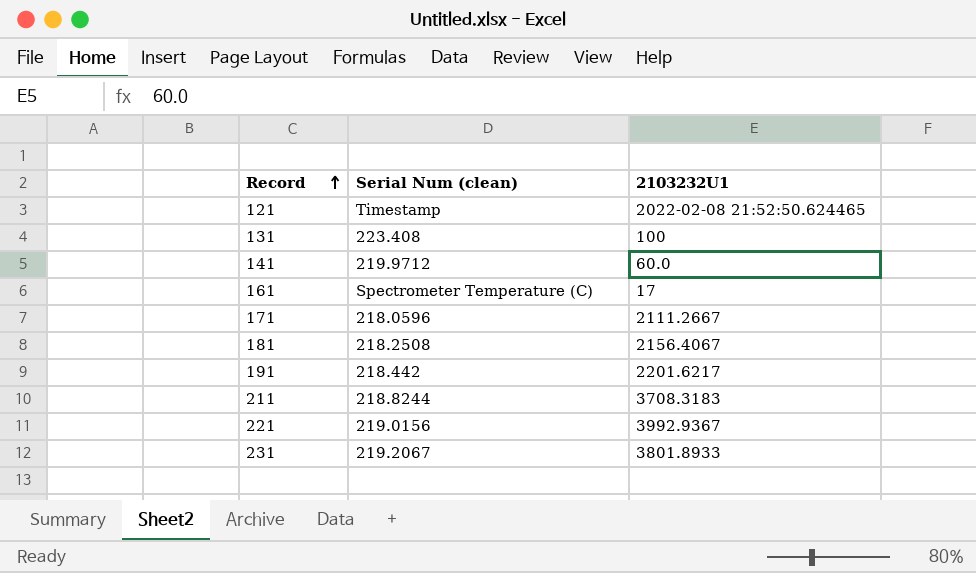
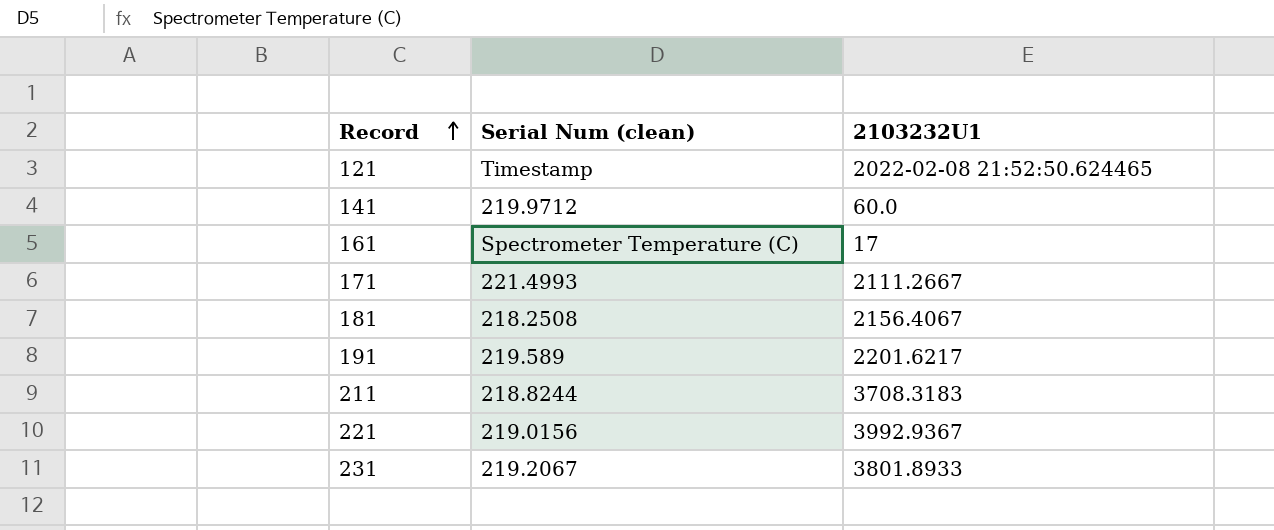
row 131: 223.408 | 100 -> none
171 | Serial Num (clean): 218.0596 -> 221.4993
191 | Serial Num (clean): 218.442 -> 219.589

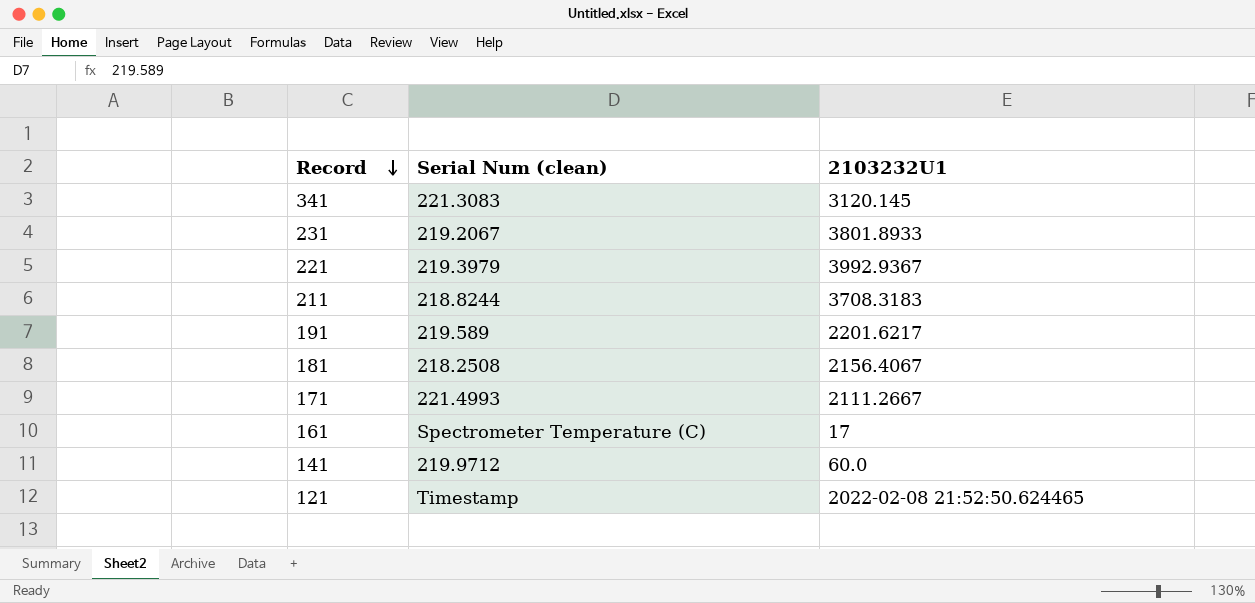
row order: Record ascending -> Record descending
row 341: none -> 221.3083 | 3120.145
221 | Serial Num (clean): 219.0156 -> 219.3979

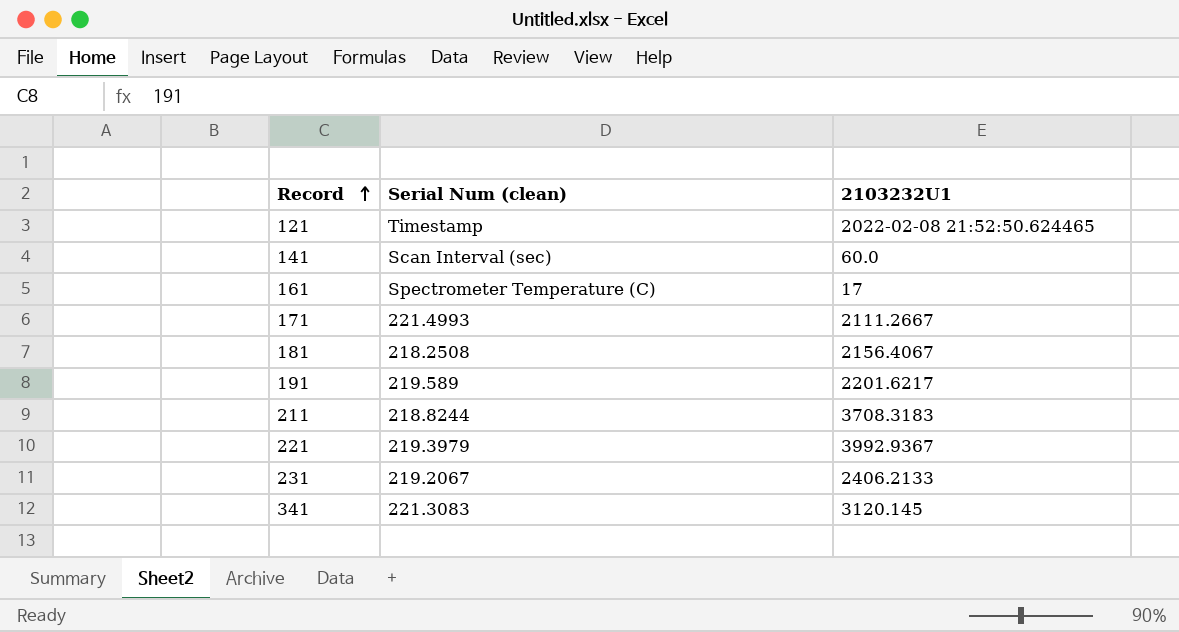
row order: Record descending -> Record ascending
141 | Serial Num (clean): 219.9712 -> Scan Interval (sec)
231 | 2103232U1: 3801.8933 -> 2406.2133

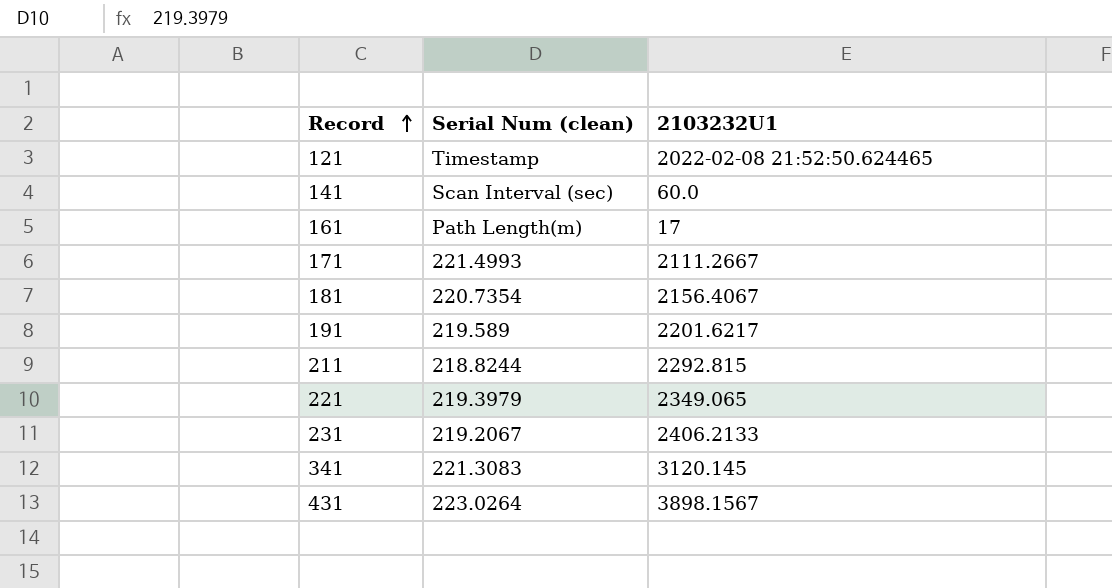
161 | Serial Num (clean): Spectrometer Temperature (C) -> Path Length(m)
181 | Serial Num (clean): 218.2508 -> 220.7354
211 | 2103232U1: 3708.3183 -> 2292.815
221 | 2103232U1: 3992.9367 -> 2349.065
row 431: none -> 223.0264 | 3898.1567

